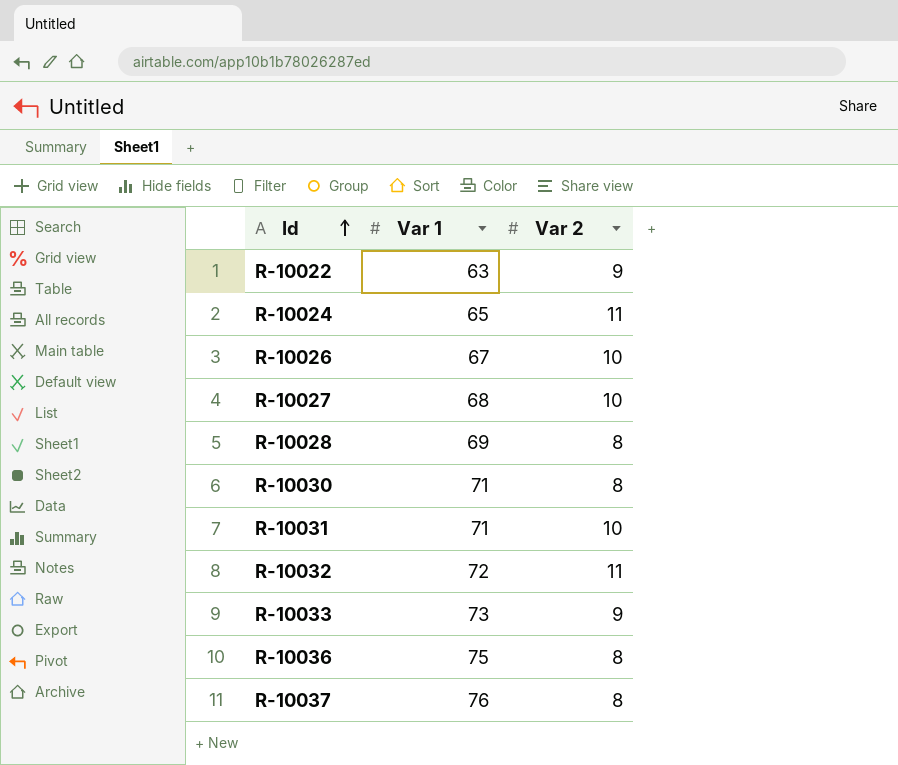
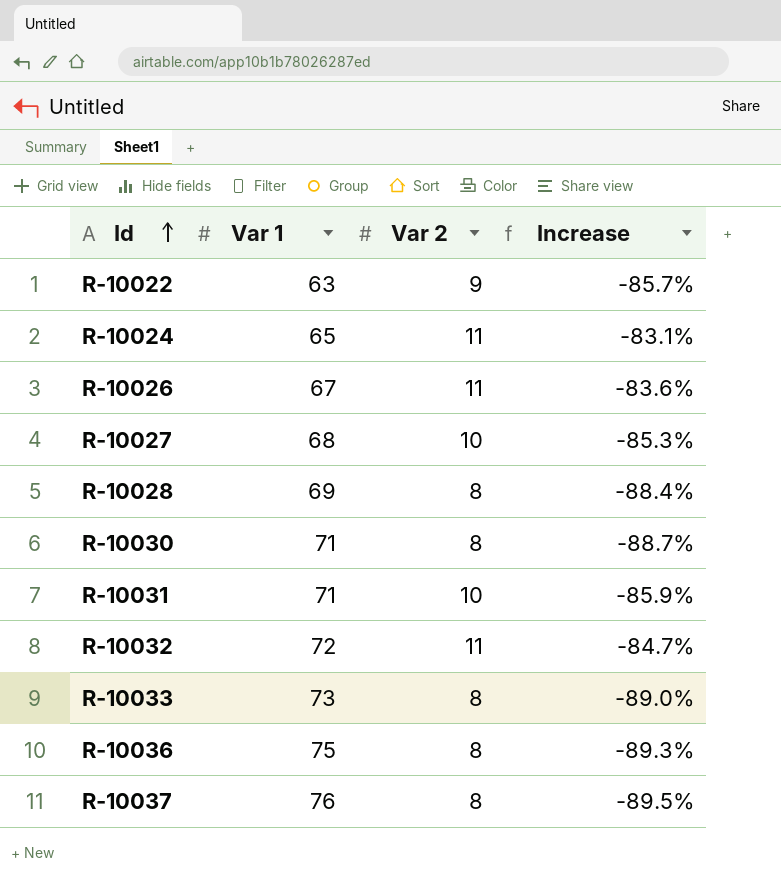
column Increase | formula: none -> ([Var 2] - [Var 1]) / [Var 1]
R-10026 | Var 2: 10 -> 11
R-10033 | Var 2: 9 -> 8

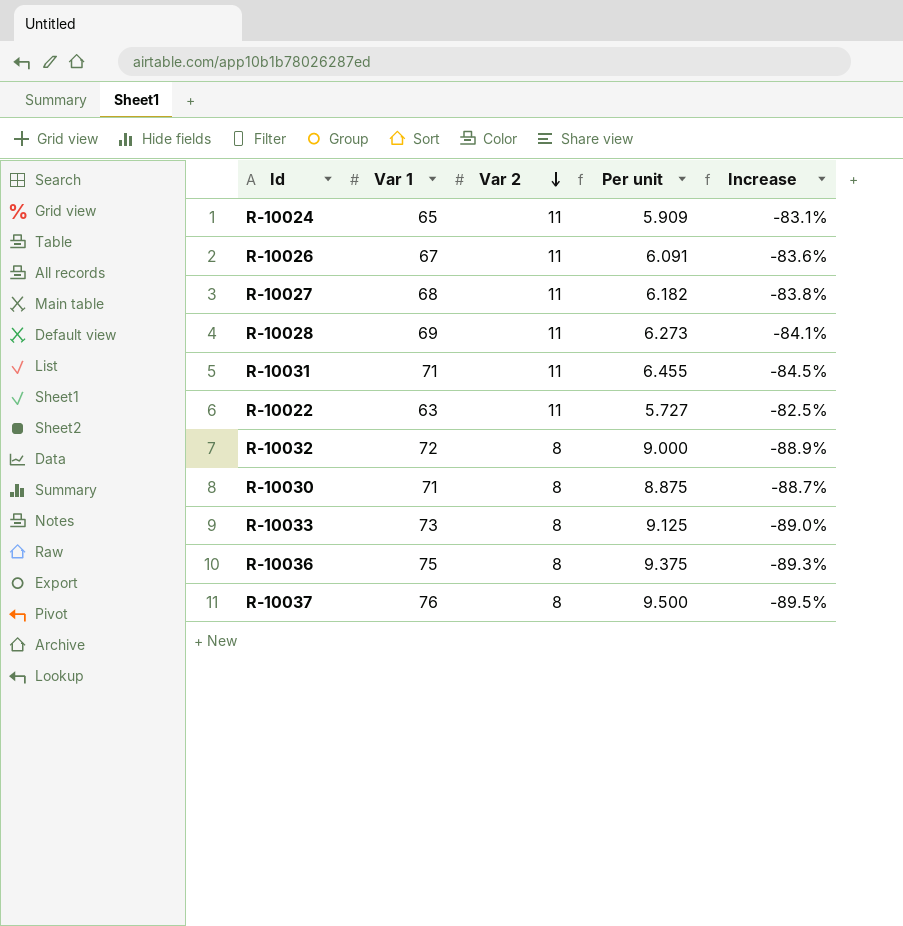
row order: Id ascending -> Var 2 descending
column Per unit | formula: none -> [Var 1] / [Var 2]
R-10027 | Var 2: 10 -> 11
R-10027 | Increase: -85.3% -> -83.8%
R-10028 | Var 2: 8 -> 11
R-10028 | Increase: -88.4% -> -84.1%
R-10031 | Var 2: 10 -> 11
R-10031 | Increase: -85.9% -> -84.5%
R-10022 | Var 2: 9 -> 11
R-10022 | Increase: -85.7% -> -82.5%
R-10032 | Var 2: 11 -> 8
R-10032 | Increase: -84.7% -> -88.9%

